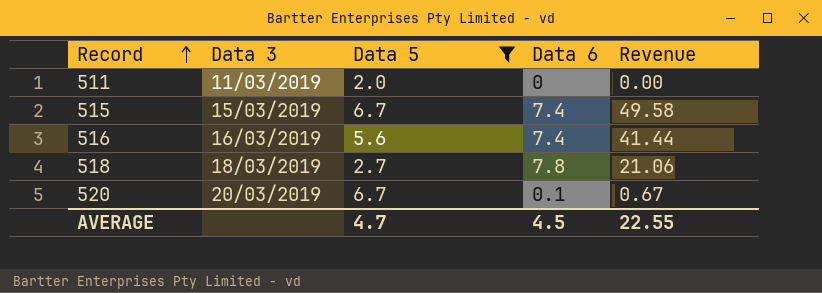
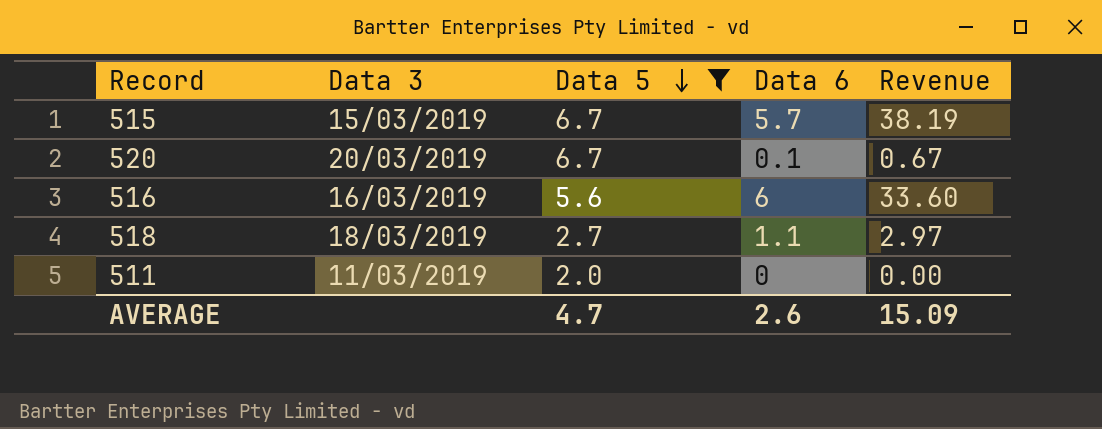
row order: Record ascending -> Data 5 descending
515 | Data 6: 7.4 -> 5.7
515 | Revenue: 49.58 -> 38.19
516 | Data 6: 7.4 -> 6
516 | Revenue: 41.44 -> 33.60
518 | Data 6: 7.8 -> 1.1
518 | Revenue: 21.06 -> 2.97
AVERAGE | Data 6: 4.5 -> 2.6
AVERAGE | Revenue: 22.55 -> 15.09

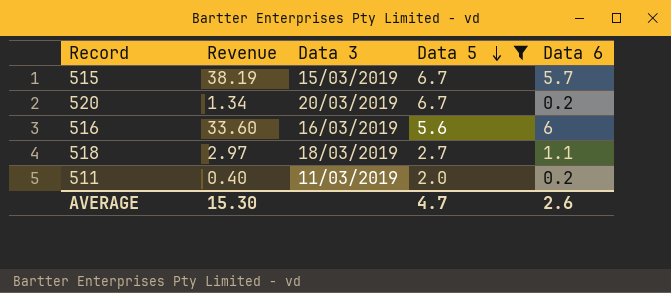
column Revenue | position: 5 -> 2
520 | Revenue: 0.67 -> 1.34
520 | Data 6: 0.1 -> 0.2
511 | Revenue: 0.00 -> 0.40
511 | Data 6: 0 -> 0.2
AVERAGE | Revenue: 15.09 -> 15.30

